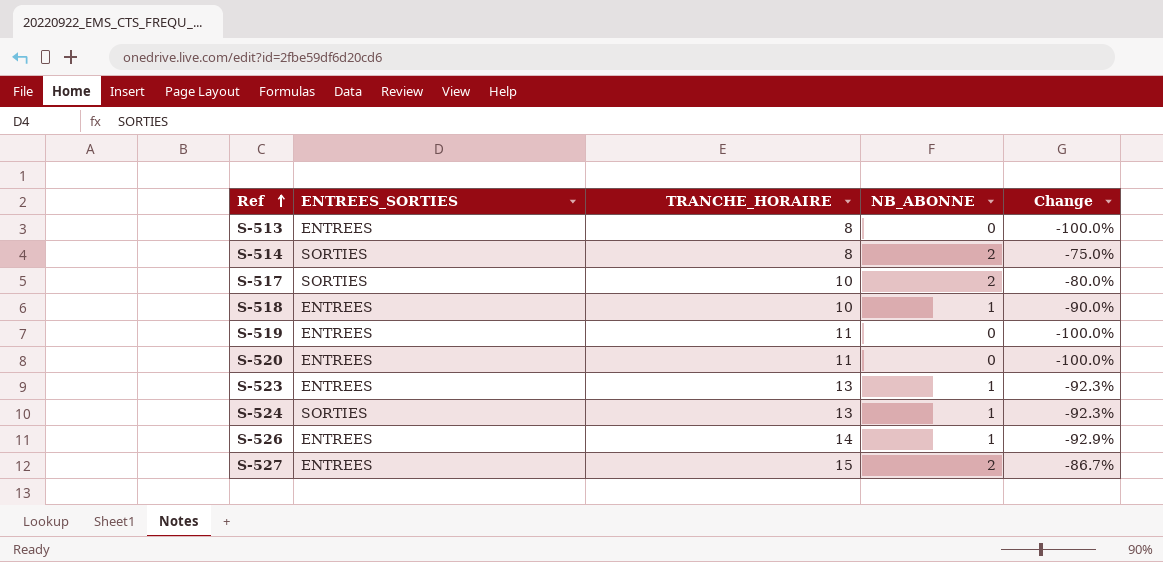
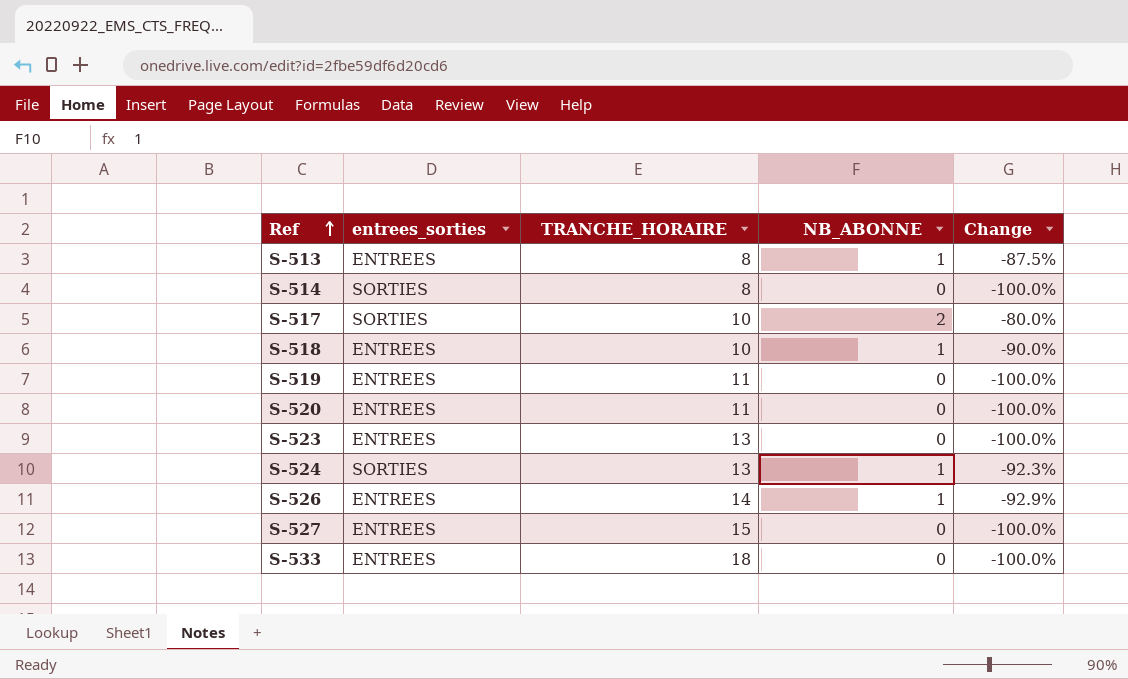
column name: ENTREES_SORTIES -> entrees_sorties
S-513 | NB_ABONNE: 0 -> 1
S-513 | Change: -100.0% -> -87.5%
S-514 | NB_ABONNE: 2 -> 0
S-514 | Change: -75.0% -> -100.0%
S-523 | NB_ABONNE: 1 -> 0
S-523 | Change: -92.3% -> -100.0%
S-527 | NB_ABONNE: 2 -> 0
S-527 | Change: -86.7% -> -100.0%
row S-533: none -> ENTREES | 18 | 0 | -100.0%

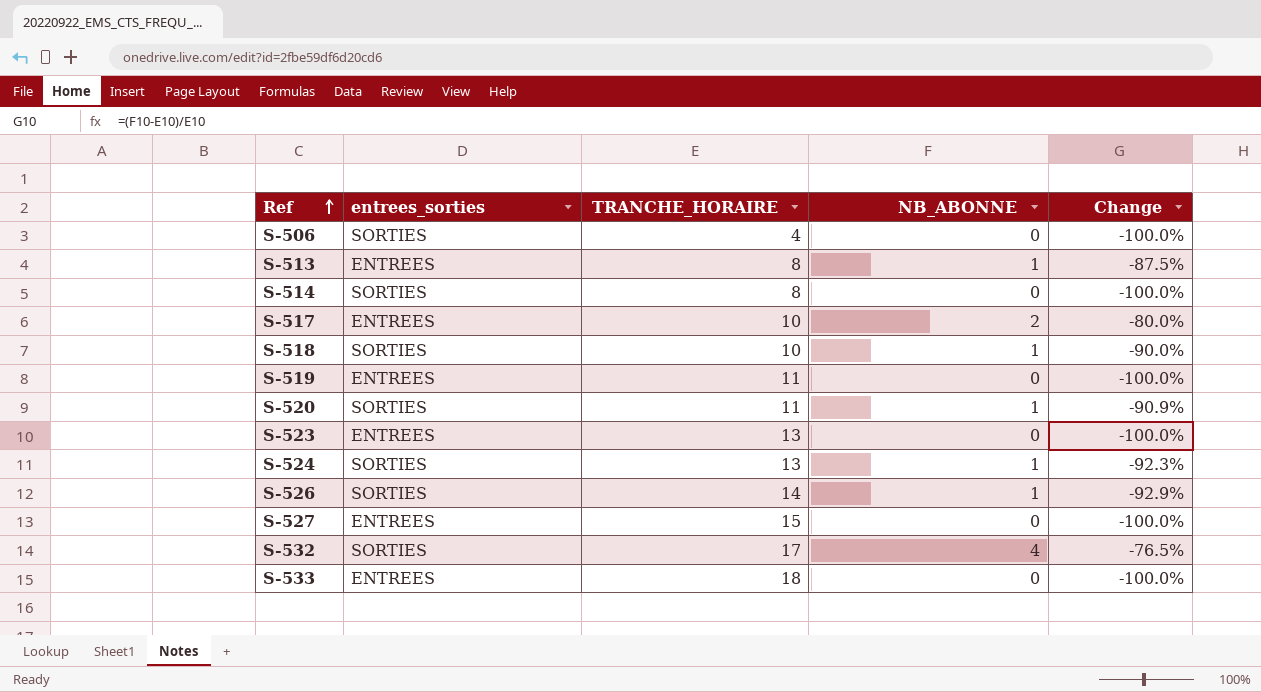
row S-506: none -> SORTIES | 4 | 0 | -100.0%
S-517 | entrees_sorties: SORTIES -> ENTREES
S-518 | entrees_sorties: ENTREES -> SORTIES
S-520 | entrees_sorties: ENTREES -> SORTIES
S-520 | NB_ABONNE: 0 -> 1
S-520 | Change: -100.0% -> -90.9%
S-526 | entrees_sorties: ENTREES -> SORTIES
row S-532: none -> SORTIES | 17 | 4 | -76.5%

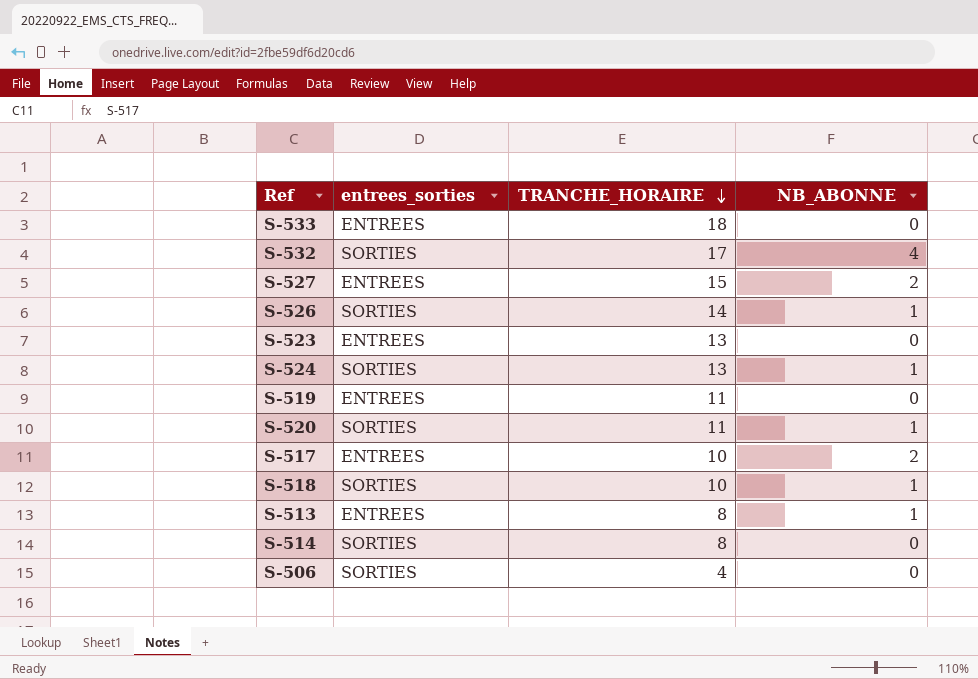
row order: Ref ascending -> TRANCHE_HORAIRE descending
column Change | formula: ([NB_ABONNE] - [TRANCHE_HORAIRE]) / [TRANCHE_HORAIRE] -> none
S-527 | NB_ABONNE: 0 -> 2

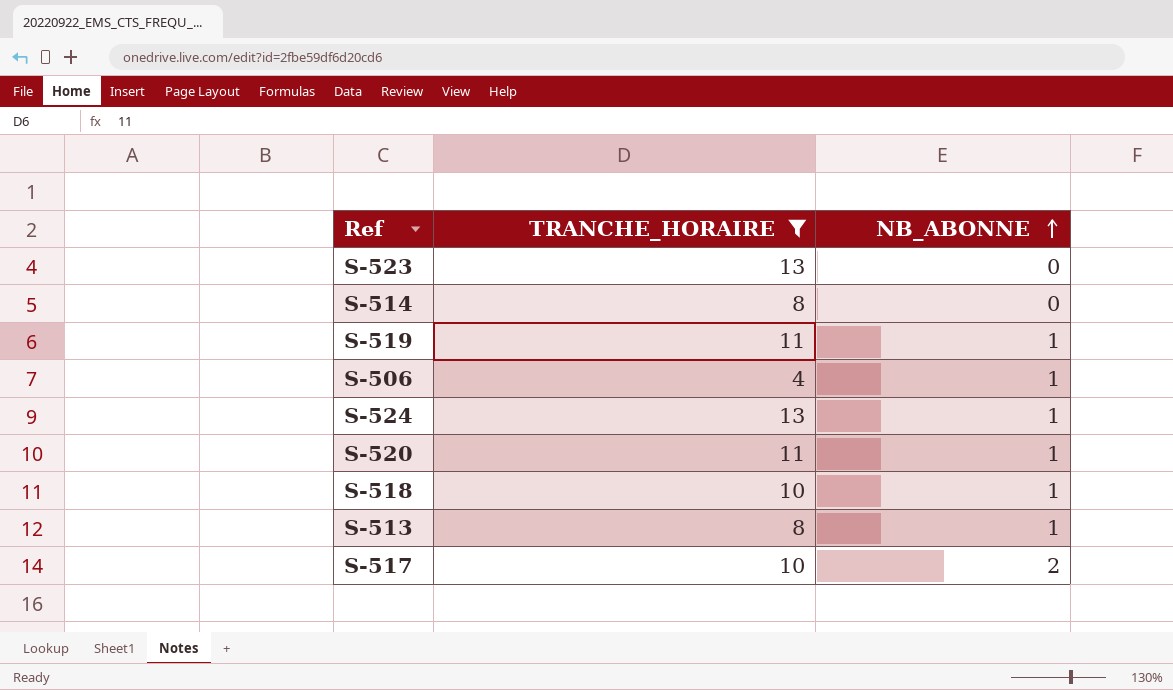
filter: none -> TRANCHE_HORAIRE <= 13
row order: TRANCHE_HORAIRE descending -> NB_ABONNE ascending
column entrees_sorties | position: 2 -> none
S-519 | NB_ABONNE: 0 -> 1
S-506 | NB_ABONNE: 0 -> 1

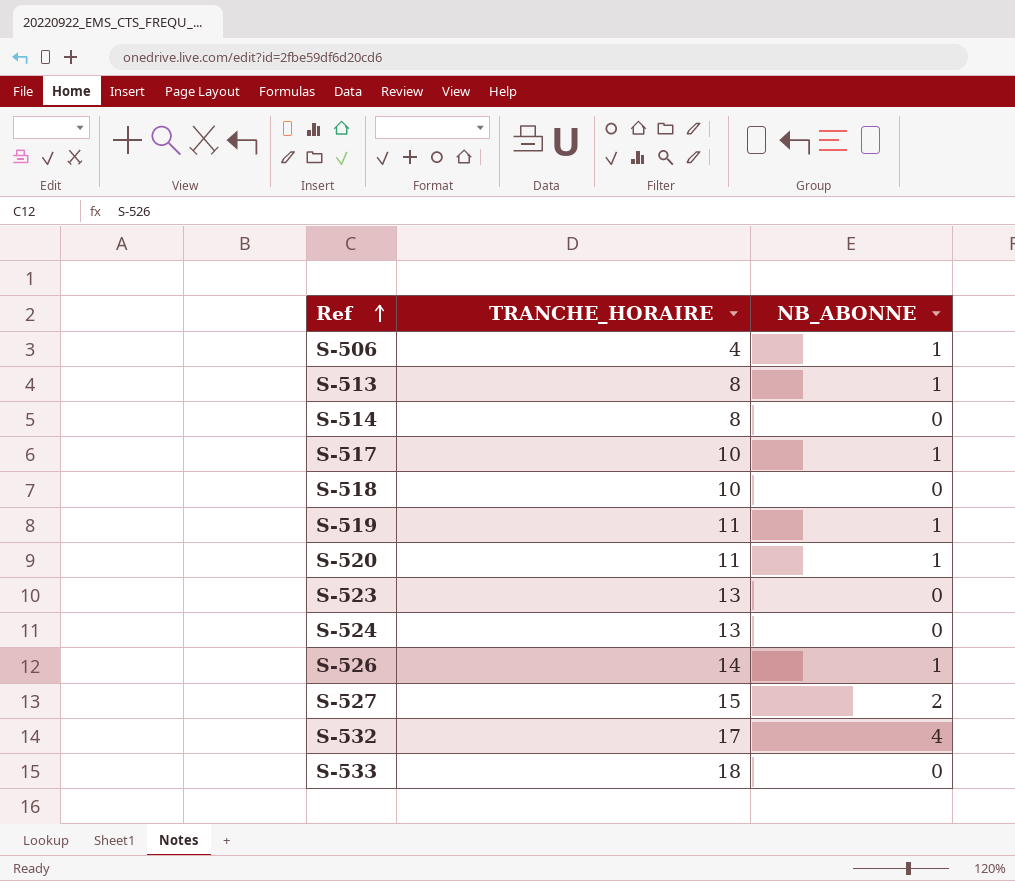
filter: TRANCHE_HORAIRE <= 13 -> none
row order: NB_ABONNE ascending -> Ref ascending
S-517 | NB_ABONNE: 2 -> 1
S-518 | NB_ABONNE: 1 -> 0
S-524 | NB_ABONNE: 1 -> 0

